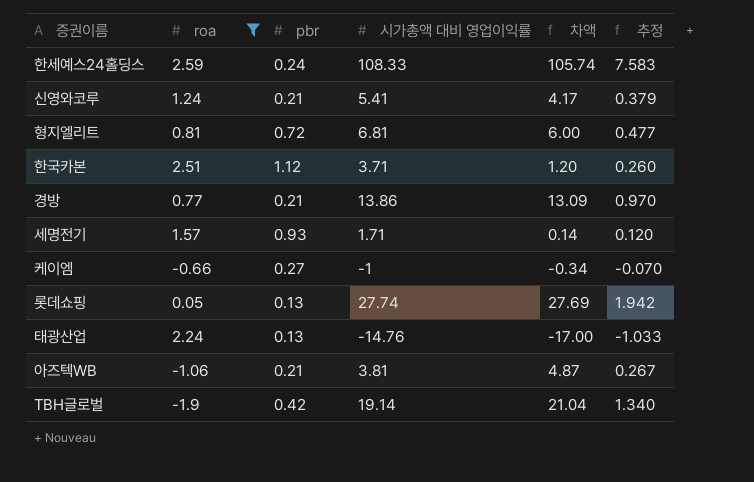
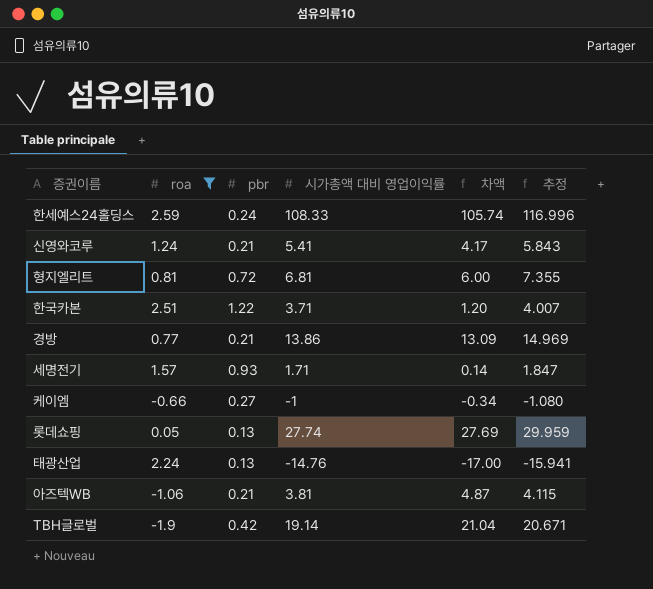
column 추정 | formula: [시가총액 대비 영업이익률] * 0.07 -> [시가총액 대비 영업이익률] * 1.08
한국카본 | pbr: 1.12 -> 1.22

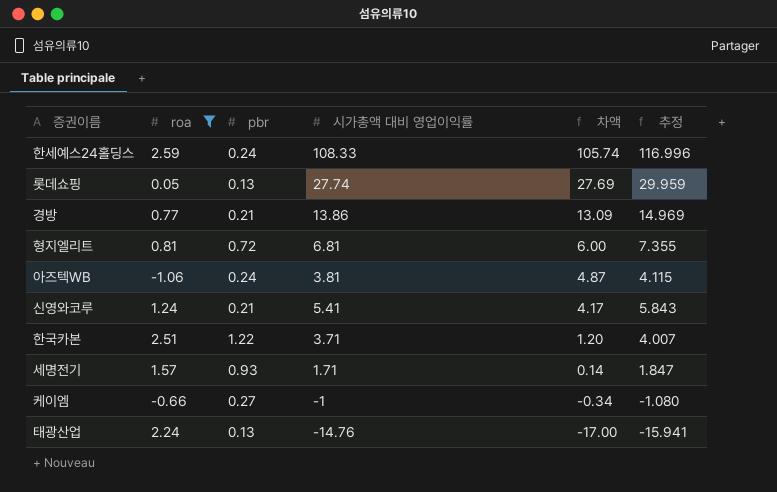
row order: none -> 차액 descending
row TBH글로벌: -1.9 | 0.42 | 19.14 | 21.04 | 20.671 -> none
아즈텍WB | pbr: 0.21 -> 0.24

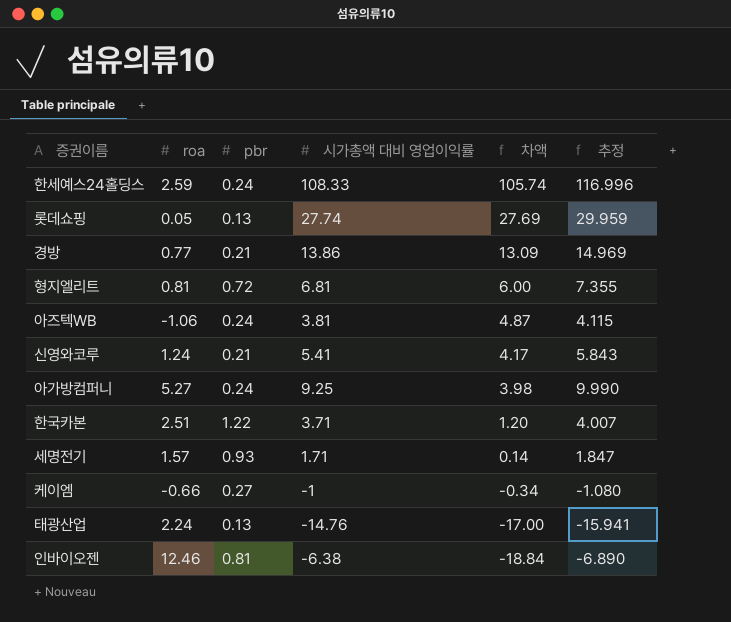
filter: roa <= 2.59 -> none

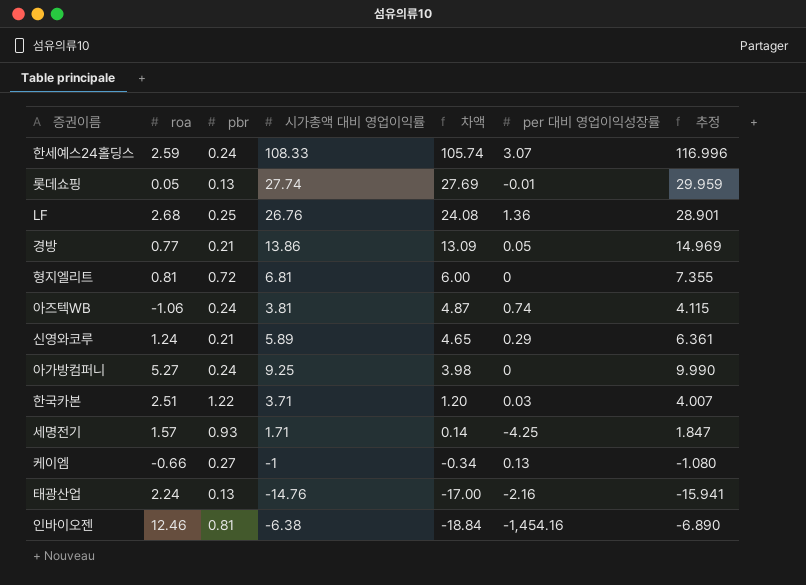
column per 대비 영업이익성장률 | position: none -> 6
row LF: none -> 2.68 | 0.25 | 26.76 | 24.08 | 1.36 | 28.901
신영와코루 | 시가총액 대비 영업이익률: 5.41 -> 5.89
신영와코루 | 차액: 4.17 -> 4.65
신영와코루 | 추정: 5.843 -> 6.361

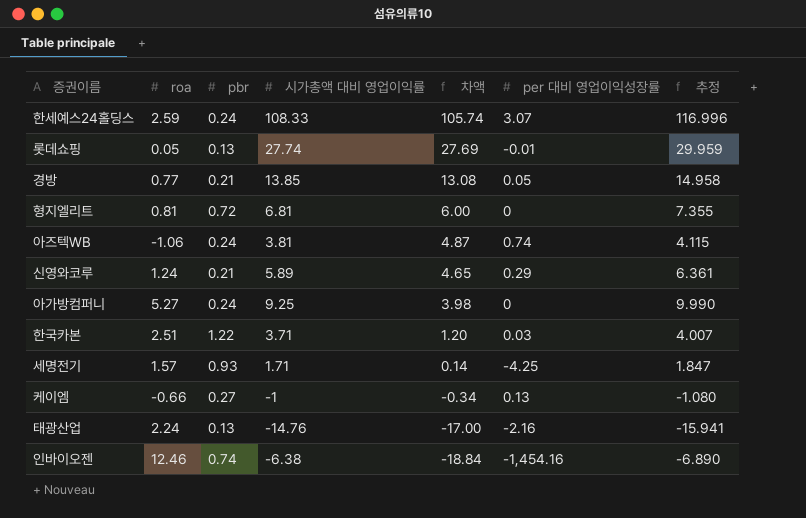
row LF: 2.68 | 0.25 | 26.76 | 24.08 | 1.36 | 28.901 -> none
경방 | 시가총액 대비 영업이익률: 13.86 -> 13.85
경방 | 차액: 13.09 -> 13.08
경방 | 추정: 14.969 -> 14.958
인바이오젠 | pbr: 0.81 -> 0.74

